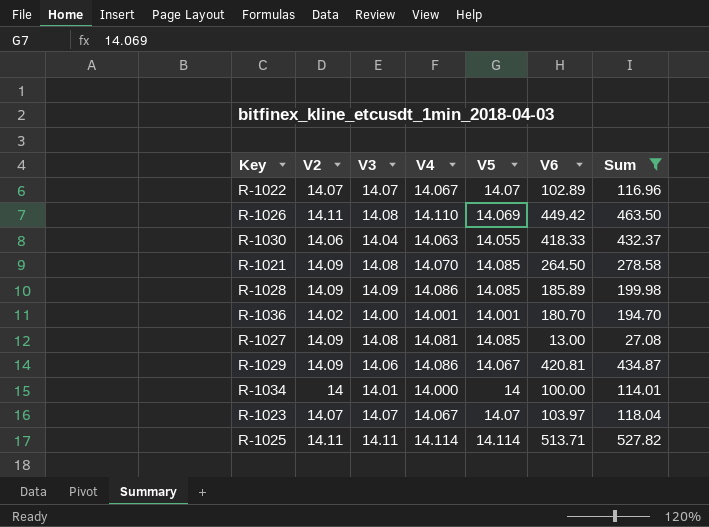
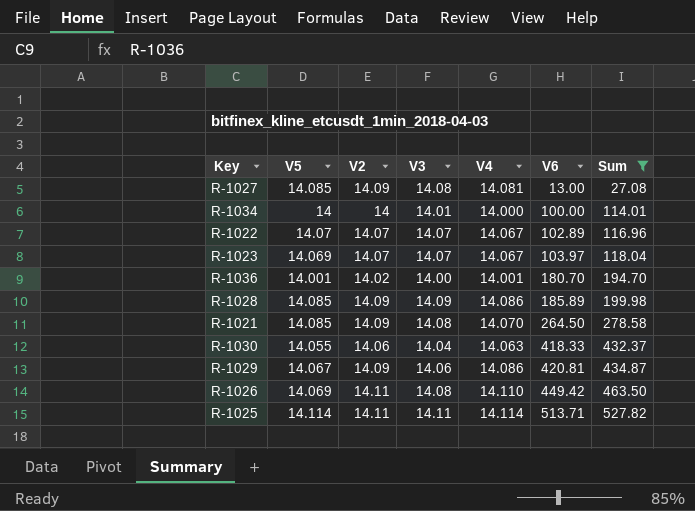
row order: none -> V6 ascending
column V5 | position: 5 -> 2
R-1023 | V5: 14.07 -> 14.069

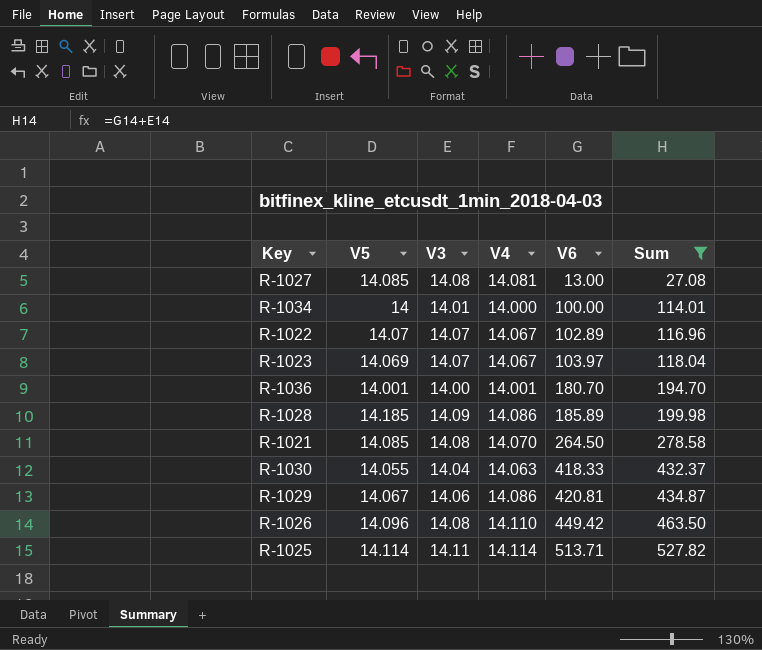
column V2 | position: 3 -> none
R-1028 | V5: 14.085 -> 14.185
R-1026 | V5: 14.069 -> 14.096

